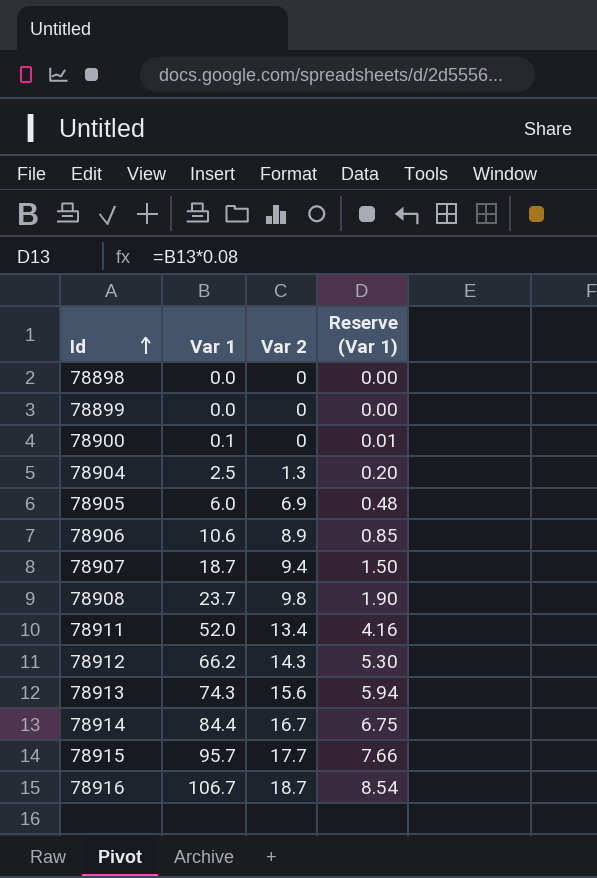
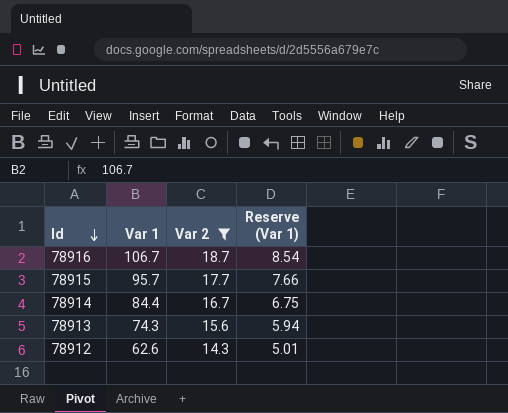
filter: none -> Var 2 >= 14.3
row order: Id ascending -> Id descending
78912 | Var 1: 66.2 -> 62.6
78912 | Reserve (Var 1): 5.30 -> 5.01

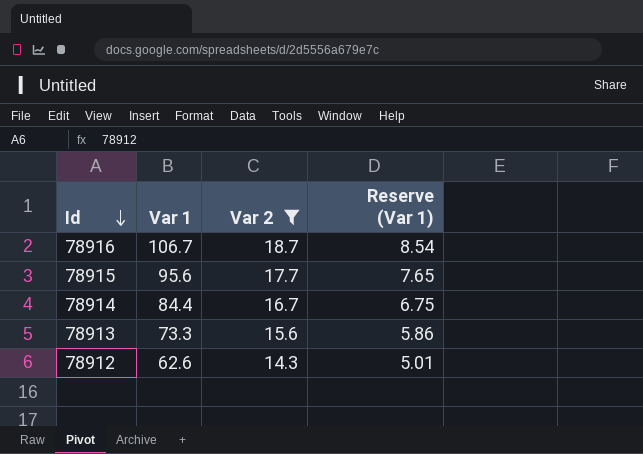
78915 | Var 1: 95.7 -> 95.6
78915 | Reserve (Var 1): 7.66 -> 7.65
78913 | Var 1: 74.3 -> 73.3
78913 | Reserve (Var 1): 5.94 -> 5.86

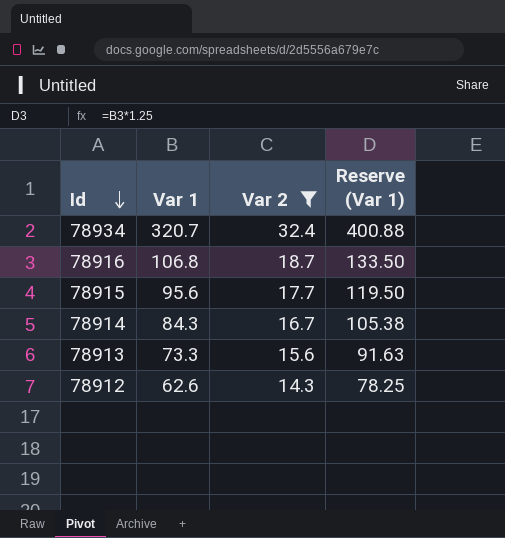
column Reserve (Var 1) | formula: [Var 1] * 0.08 -> [Var 1] * 1.25
row 78934: none -> 320.7 | 32.4 | 400.88
78916 | Var 1: 106.7 -> 106.8
78914 | Var 1: 84.4 -> 84.3

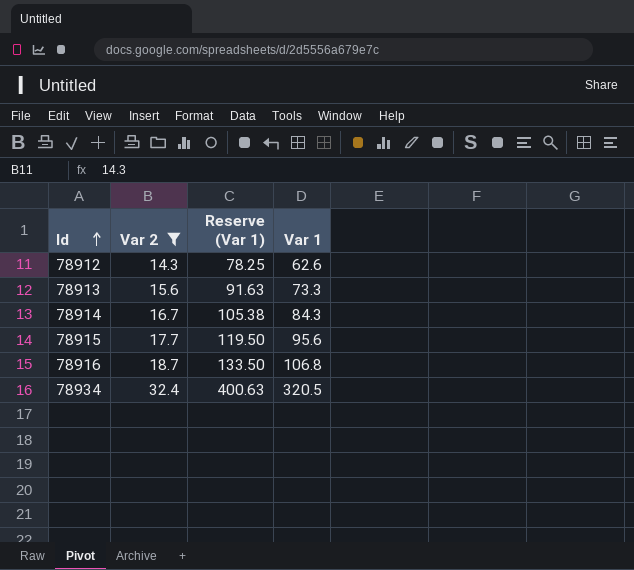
row order: Id descending -> Id ascending
column Var 1 | position: 2 -> 4
78934 | Reserve (Var 1): 400.88 -> 400.63
78934 | Var 1: 320.7 -> 320.5

